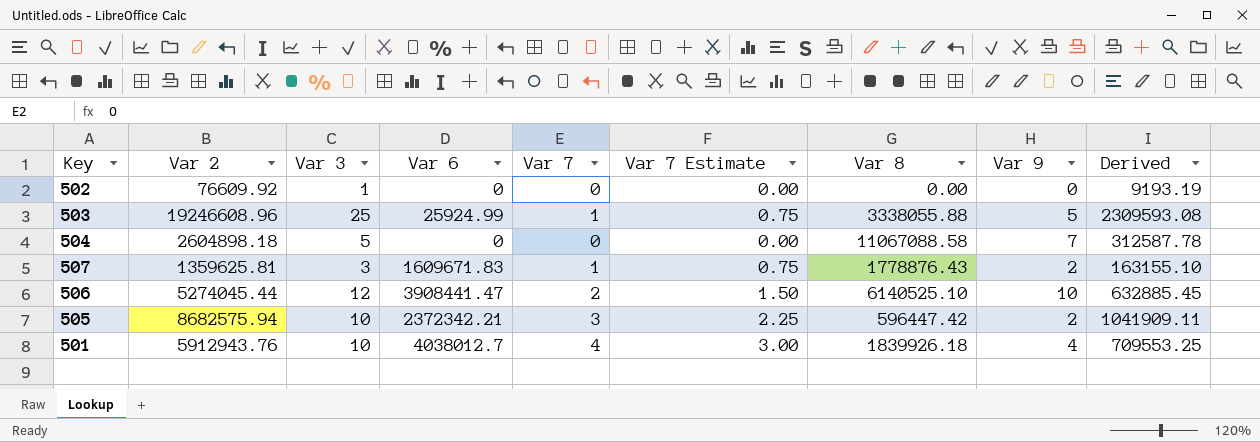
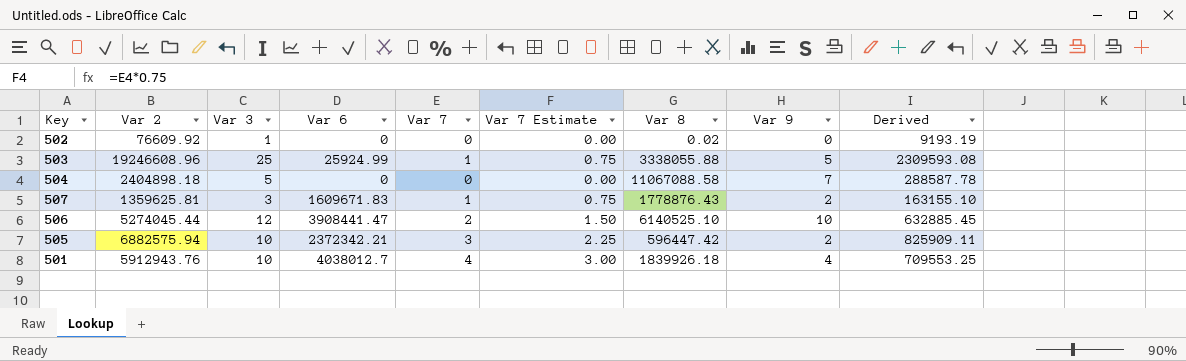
502 | Var 8: 0.00 -> 0.02
504 | Var 2: 2604898.18 -> 2404898.18
504 | Derived: 312587.78 -> 288587.78
505 | Var 2: 8682575.94 -> 6882575.94
505 | Derived: 1041909.11 -> 825909.11

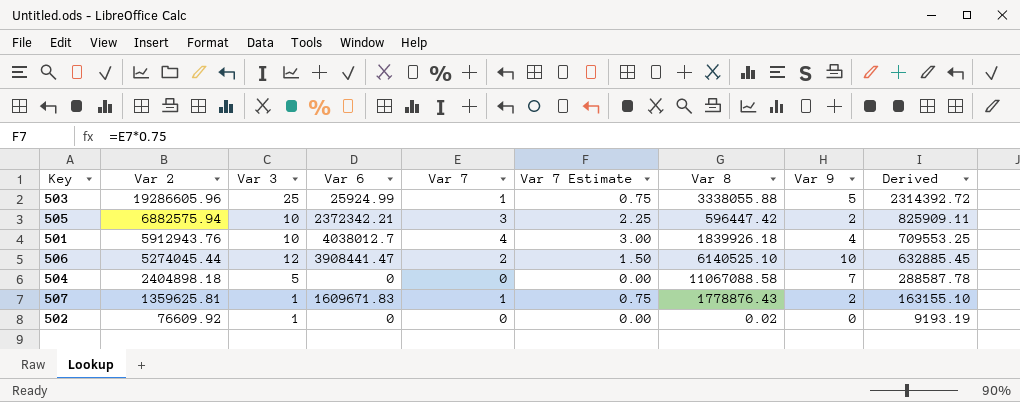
row order: none -> Var 2 descending
503 | Var 2: 19246608.96 -> 19286605.96
503 | Derived: 2309593.08 -> 2314392.72
507 | Var 3: 3 -> 1

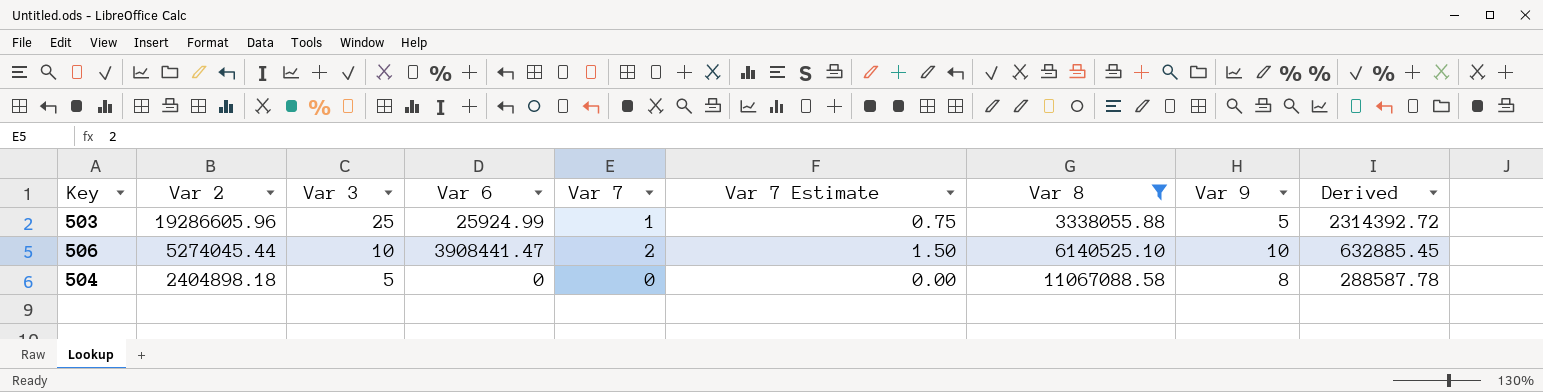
filter: none -> Var 8 >= 3338055.88
506 | Var 3: 12 -> 10
504 | Var 9: 7 -> 8

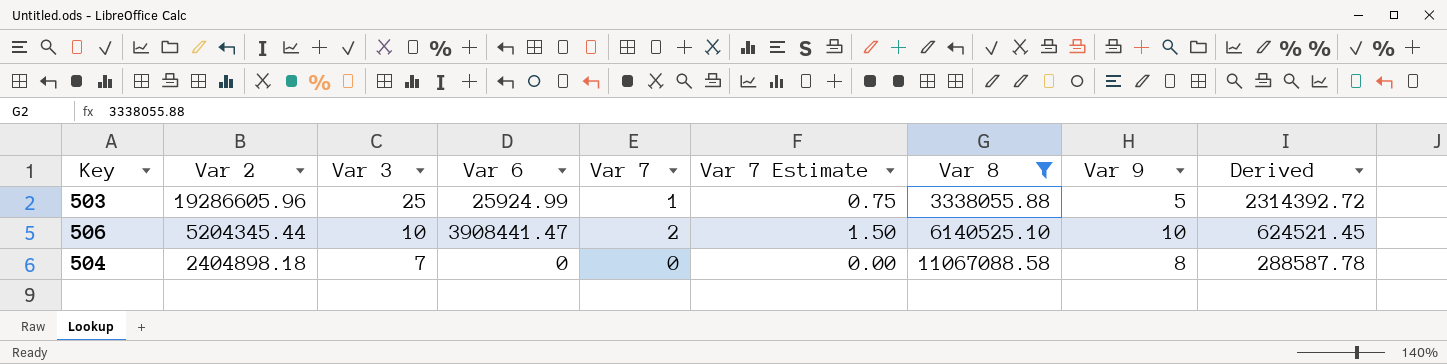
506 | Var 2: 5274045.44 -> 5204345.44
506 | Derived: 632885.45 -> 624521.45
504 | Var 3: 5 -> 7

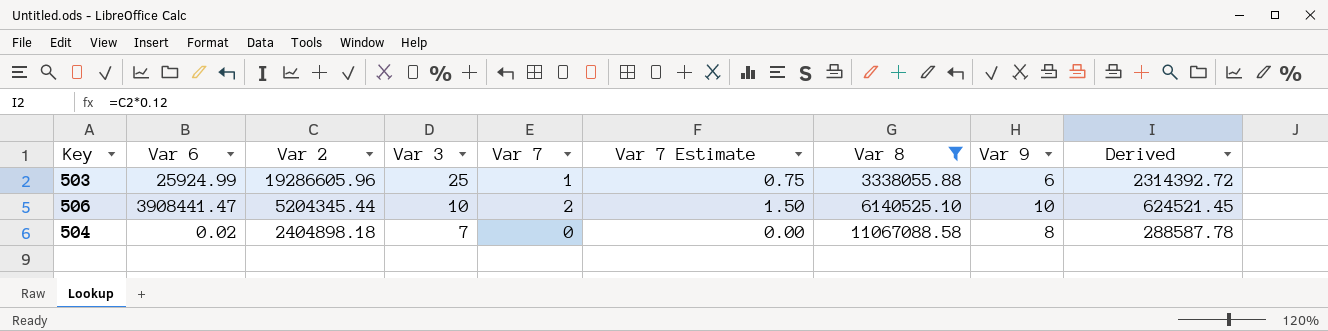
column Var 6 | position: 4 -> 2
503 | Var 9: 5 -> 6
504 | Var 6: 0 -> 0.02

